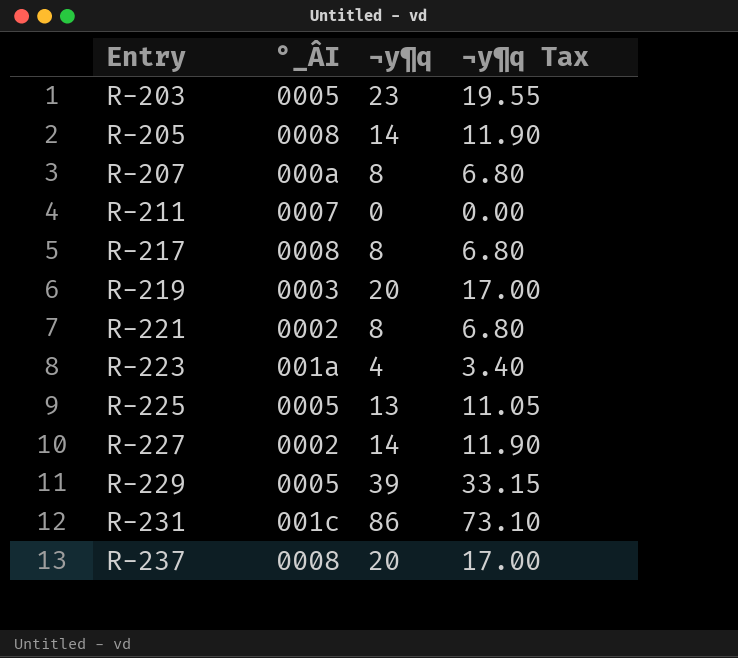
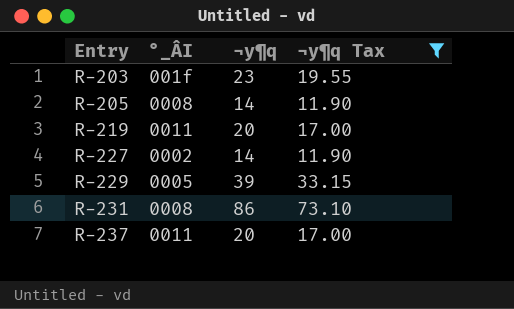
filter: none -> ¬y¶q Tax >= 11.90
R-203 | °_ÂI: 0005 -> 001f
R-219 | °_ÂI: 0003 -> 0011
R-231 | °_ÂI: 001c -> 0008
R-237 | °_ÂI: 0008 -> 0011

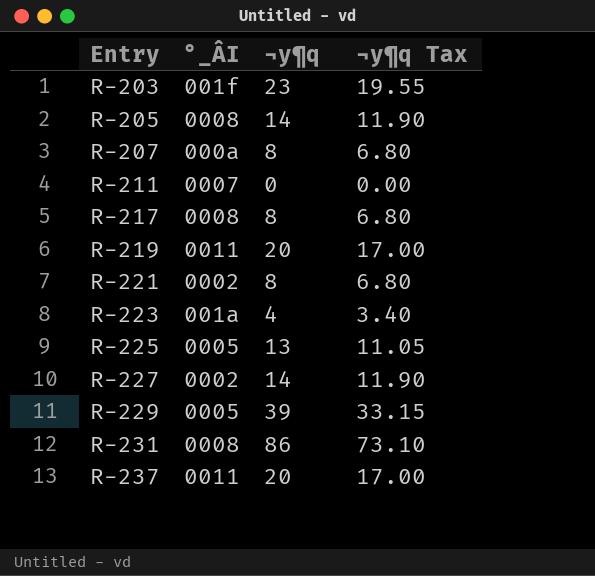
filter: ¬y¶q Tax >= 11.90 -> none

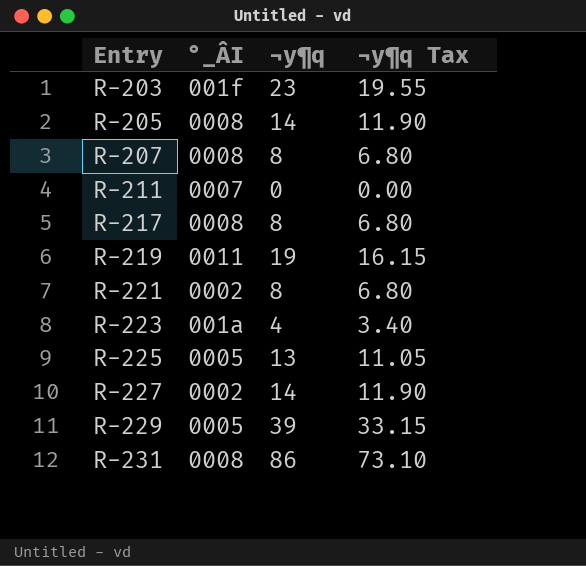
row R-237: 0011 | 20 | 17.00 -> none
R-207 | °_ÂI: 000a -> 0008
R-219 | ¬y¶q: 20 -> 19
R-219 | ¬y¶q Tax: 17.00 -> 16.15

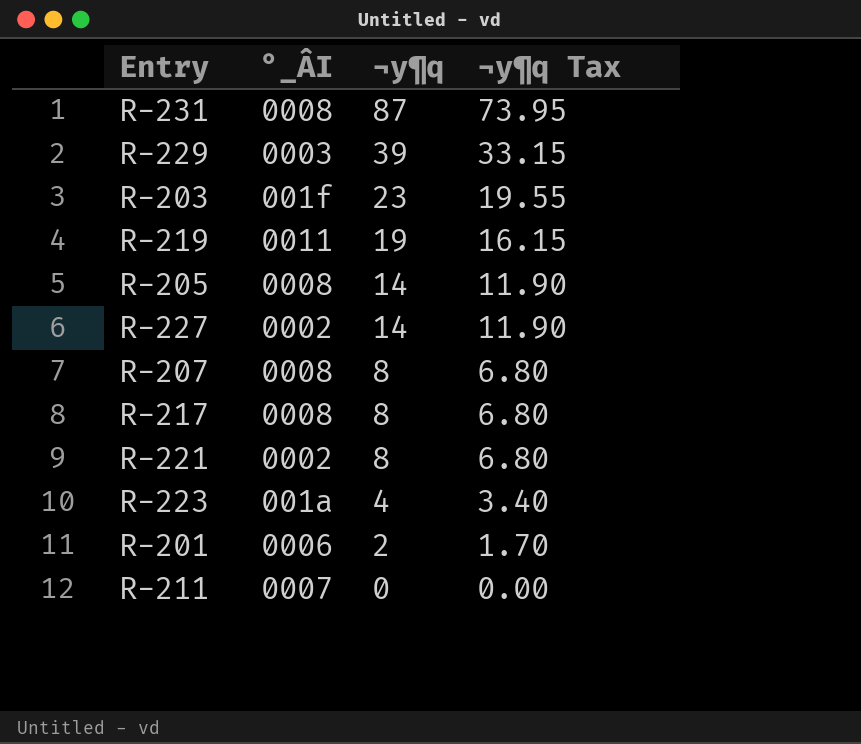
row order: Entry ascending -> ¬y¶q descending
row R-225: 0005 | 13 | 11.05 -> none
R-231 | ¬y¶q: 86 -> 87
R-231 | ¬y¶q Tax: 73.10 -> 73.95
R-229 | °_ÂI: 0005 -> 0003
row R-201: none -> 0006 | 2 | 1.70

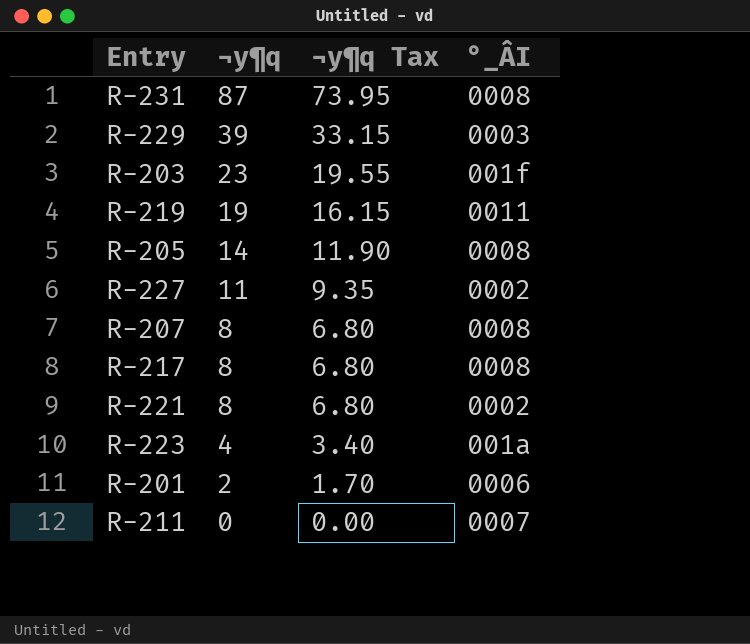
column °_ÂI | position: 2 -> 4
R-227 | ¬y¶q: 14 -> 11
R-227 | ¬y¶q Tax: 11.90 -> 9.35

